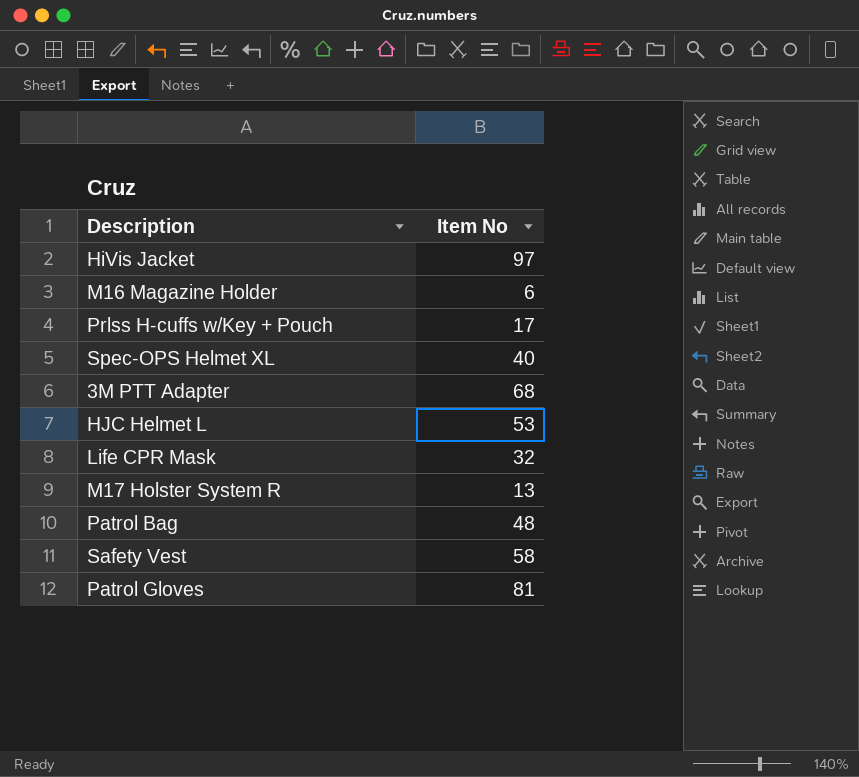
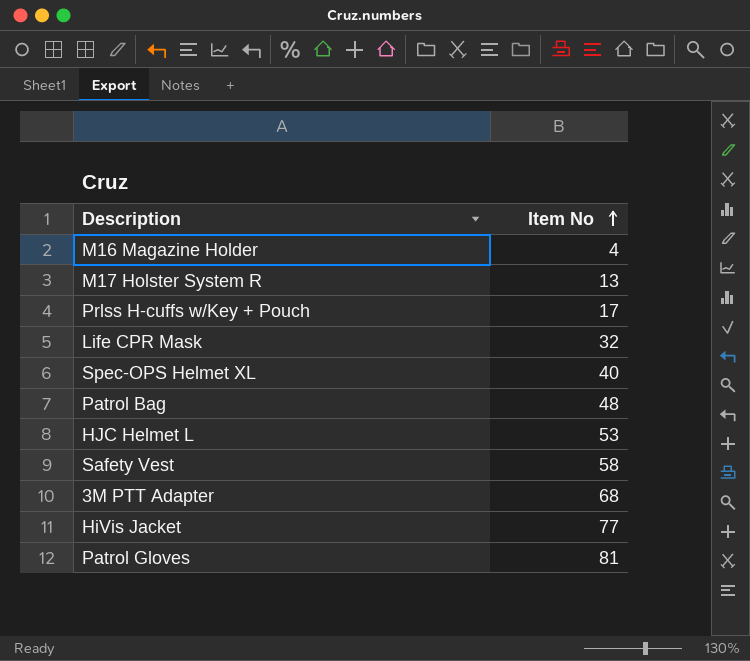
row order: none -> Item No ascending
M16 Magazine Holder | Item No: 6 -> 4
HiVis Jacket | Item No: 97 -> 77

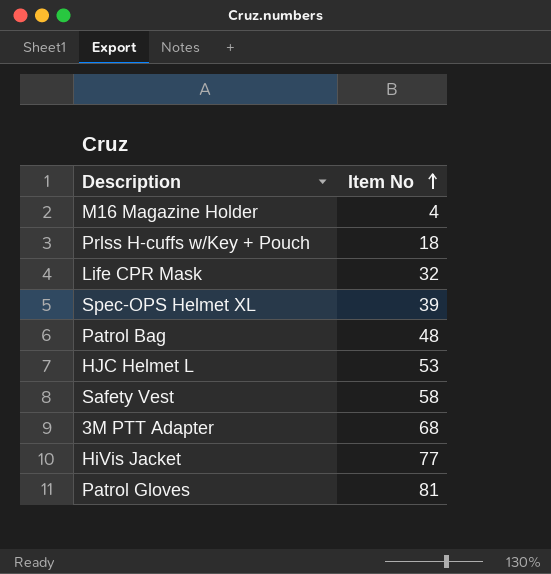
row M17 Holster System R: 13 -> none
Prlss H-cuffs w/Key + Pouch | Item No: 17 -> 18
Spec-OPS Helmet XL | Item No: 40 -> 39

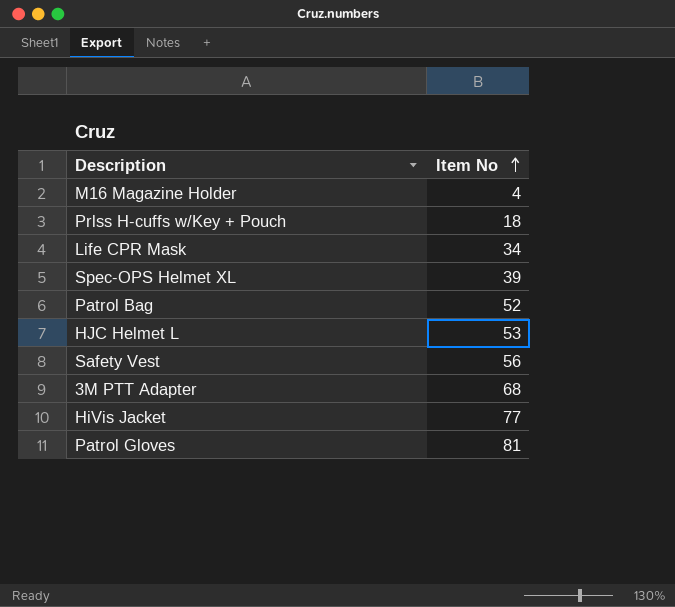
Life CPR Mask | Item No: 32 -> 34
Patrol Bag | Item No: 48 -> 52
Safety Vest | Item No: 58 -> 56

